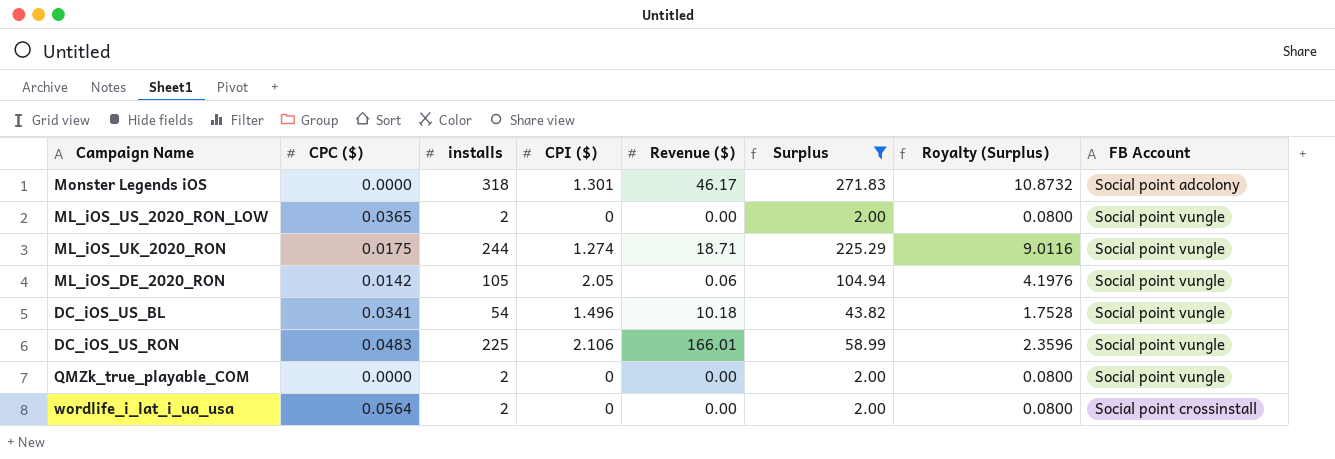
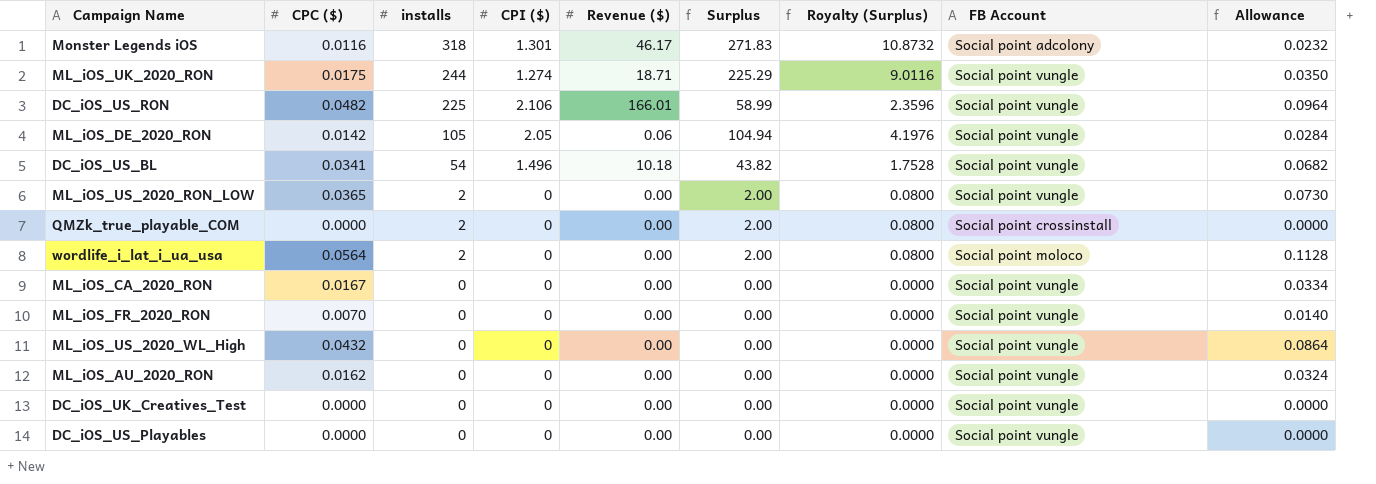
filter: Surplus != 0.00 -> none
row order: none -> installs descending
column Allowance | formula: none -> [CPC ($)] * 2
Monster Legends iOS | CPC ($): 0.0000 -> 0.0116
DC_iOS_US_RON | CPC ($): 0.0483 -> 0.0482
QMZk_true_playable_COM | FB Account: Social point vungle -> Social point crossinstall
wordlife_i_lat_i_ua_usa | FB Account: Social point crossinstall -> Social point moloco

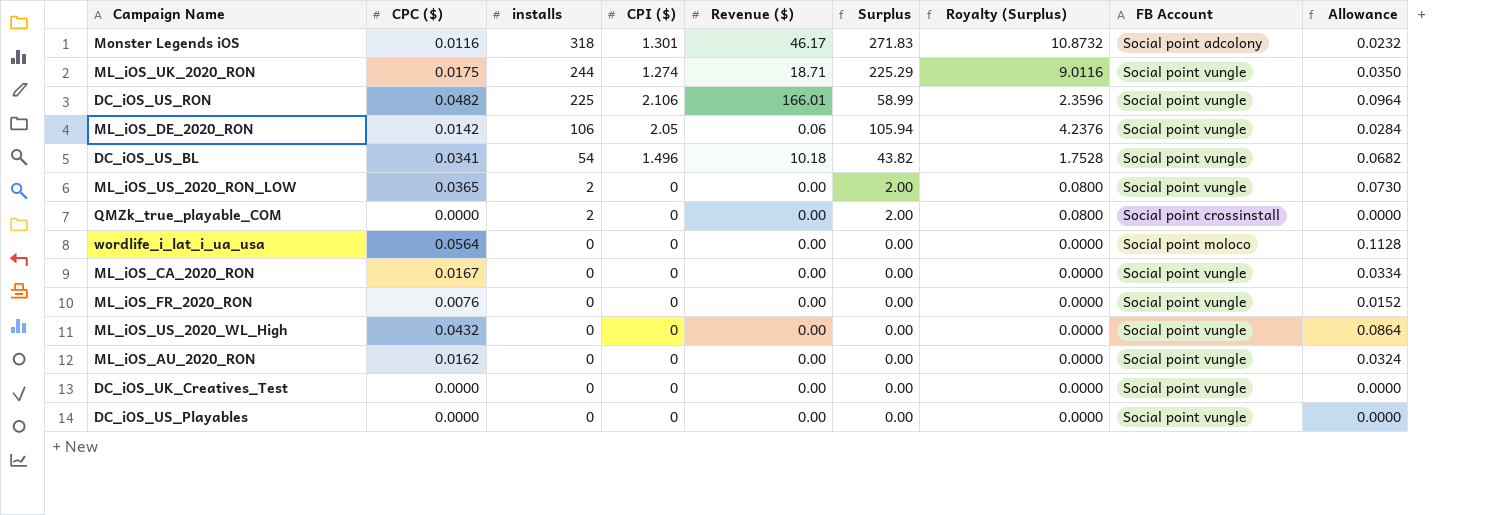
ML_iOS_DE_2020_RON | installs: 105 -> 106
ML_iOS_DE_2020_RON | Surplus: 104.94 -> 105.94
ML_iOS_DE_2020_RON | Royalty (Surplus): 4.1976 -> 4.2376
wordlife_i_lat_i_ua_usa | installs: 2 -> 0
wordlife_i_lat_i_ua_usa | Surplus: 2.00 -> 0.00
wordlife_i_lat_i_ua_usa | Royalty (Surplus): 0.0800 -> 0.0000
ML_iOS_FR_2020_RON | CPC ($): 0.0070 -> 0.0076
ML_iOS_FR_2020_RON | Allowance: 0.0140 -> 0.0152

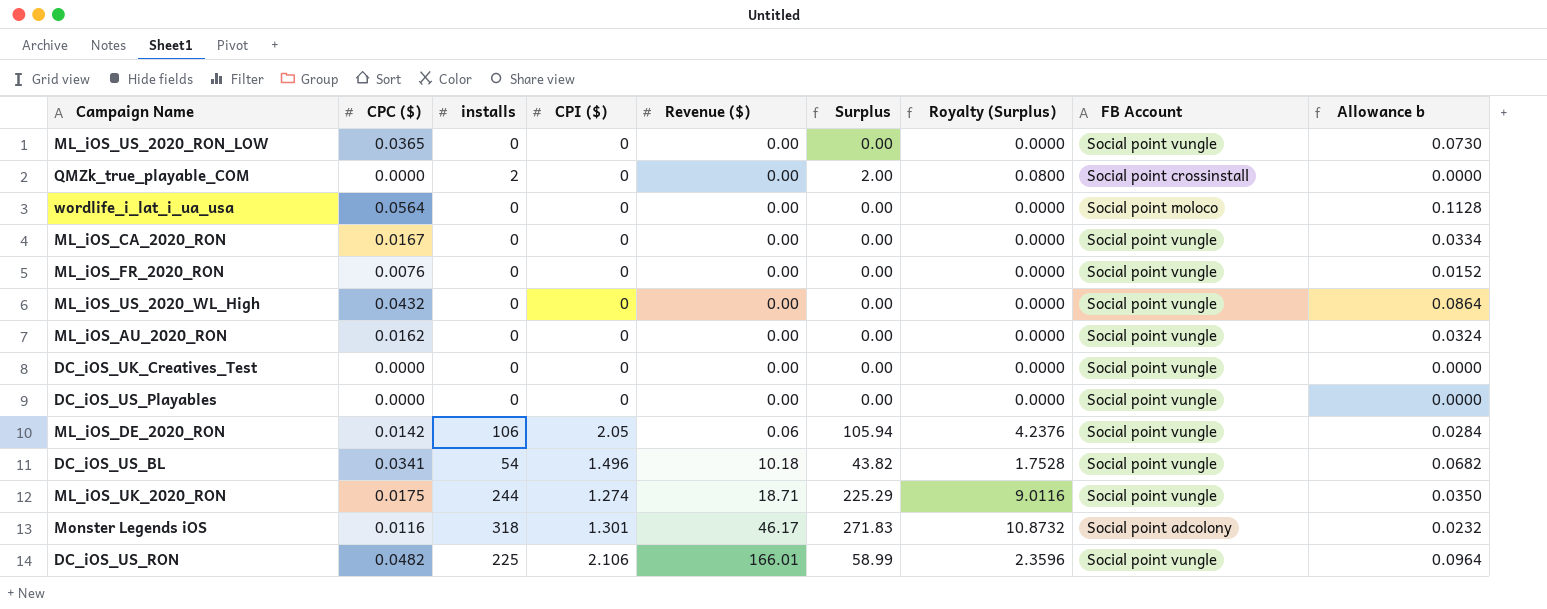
row order: installs descending -> Revenue ($) ascending
column name: Allowance -> Allowance b
ML_iOS_US_2020_RON_LOW | installs: 2 -> 0
ML_iOS_US_2020_RON_LOW | Surplus: 2.00 -> 0.00
ML_iOS_US_2020_RON_LOW | Royalty (Surplus): 0.0800 -> 0.0000

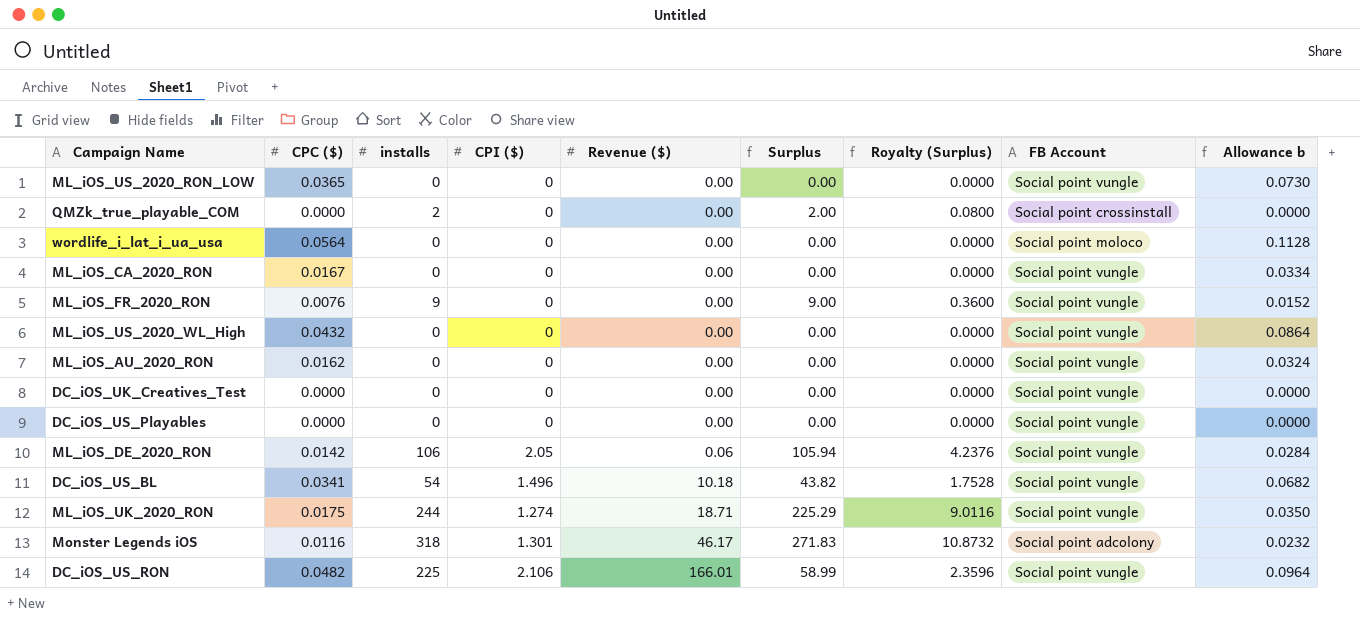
ML_iOS_FR_2020_RON | installs: 0 -> 9
ML_iOS_FR_2020_RON | Surplus: 0.00 -> 9.00
ML_iOS_FR_2020_RON | Royalty (Surplus): 0.0000 -> 0.3600

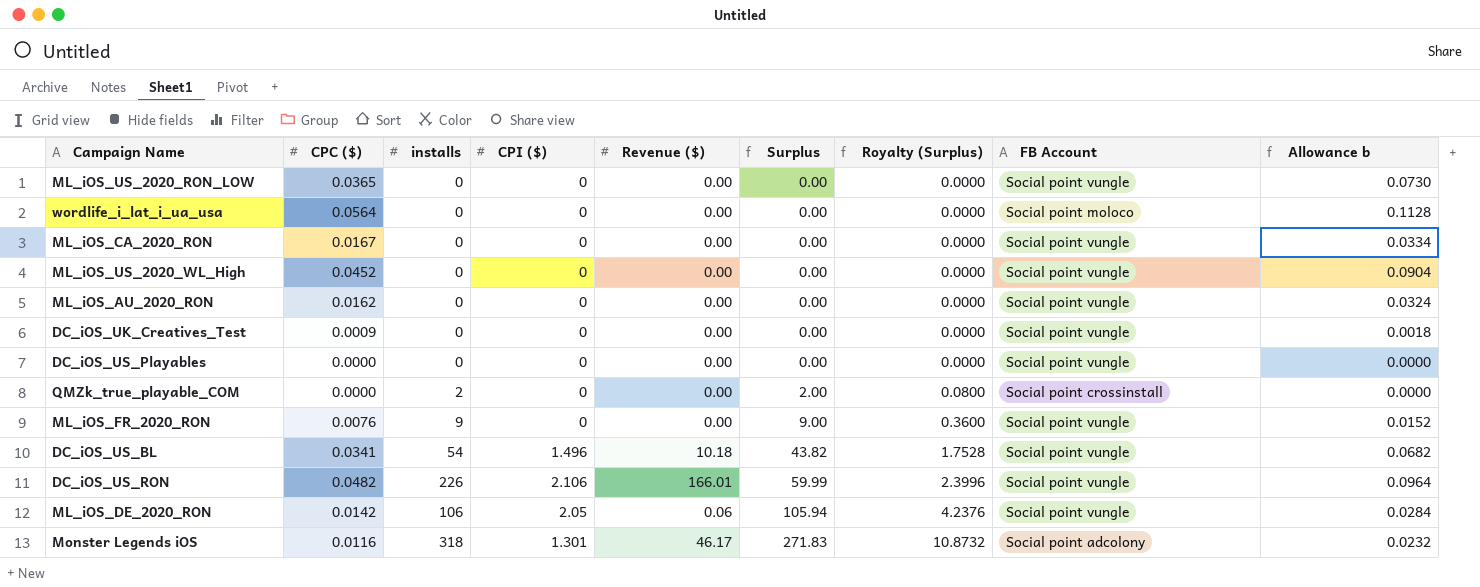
row order: Revenue ($) ascending -> Surplus ascending
row ML_iOS_UK_2020_RON: 0.0175 | 244 | 1.274 | 18.71 | 225.29 | 9.0116 | Social point vungle | 0.0350 -> none
ML_iOS_US_2020_WL_High | CPC ($): 0.0432 -> 0.0452
ML_iOS_US_2020_WL_High | Allowance b: 0.0864 -> 0.0904
DC_iOS_UK_Creatives_Test | CPC ($): 0.0000 -> 0.0009
DC_iOS_UK_Creatives_Test | Allowance b: 0.0000 -> 0.0018
DC_iOS_US_RON | installs: 225 -> 226
DC_iOS_US_RON | Surplus: 58.99 -> 59.99
DC_iOS_US_RON | Royalty (Surplus): 2.3596 -> 2.3996

